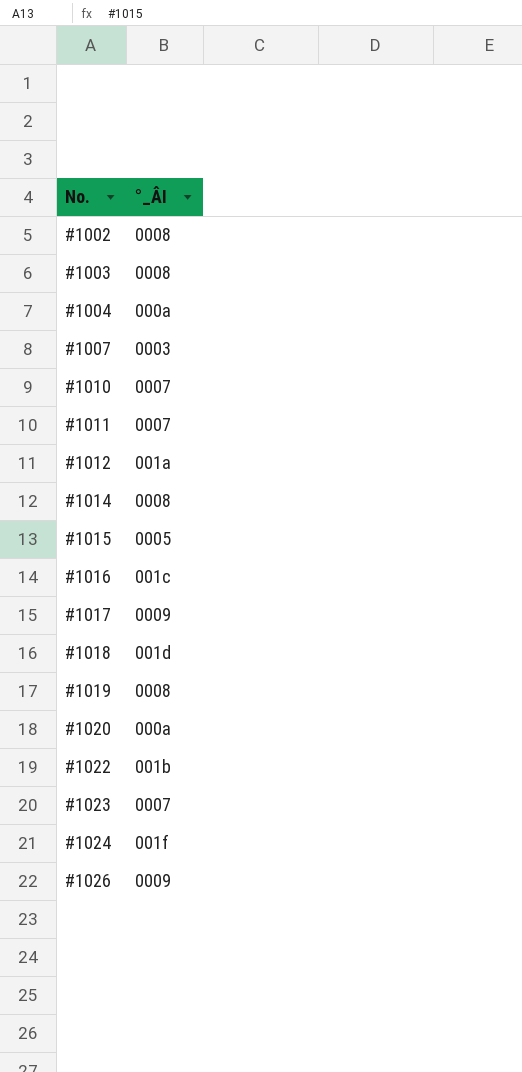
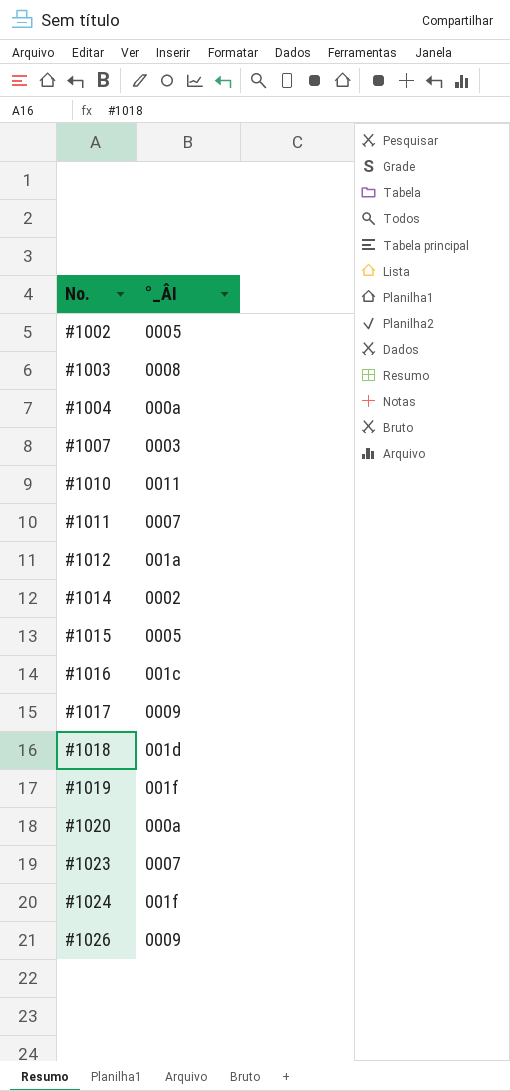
row #1022: 001b -> none
#1002 | °_ÂI: 0008 -> 0005
#1010 | °_ÂI: 0007 -> 0011
#1014 | °_ÂI: 0008 -> 0002
#1019 | °_ÂI: 0008 -> 001f

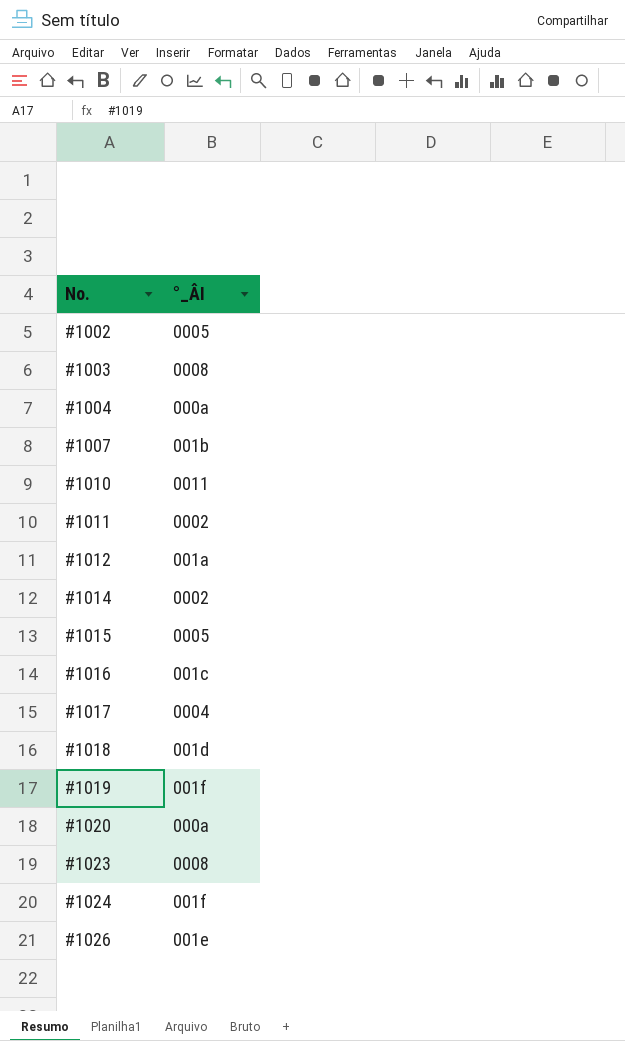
#1007 | °_ÂI: 0003 -> 001b
#1011 | °_ÂI: 0007 -> 0002
#1017 | °_ÂI: 0009 -> 0004
#1023 | °_ÂI: 0007 -> 0008
#1026 | °_ÂI: 0009 -> 001e

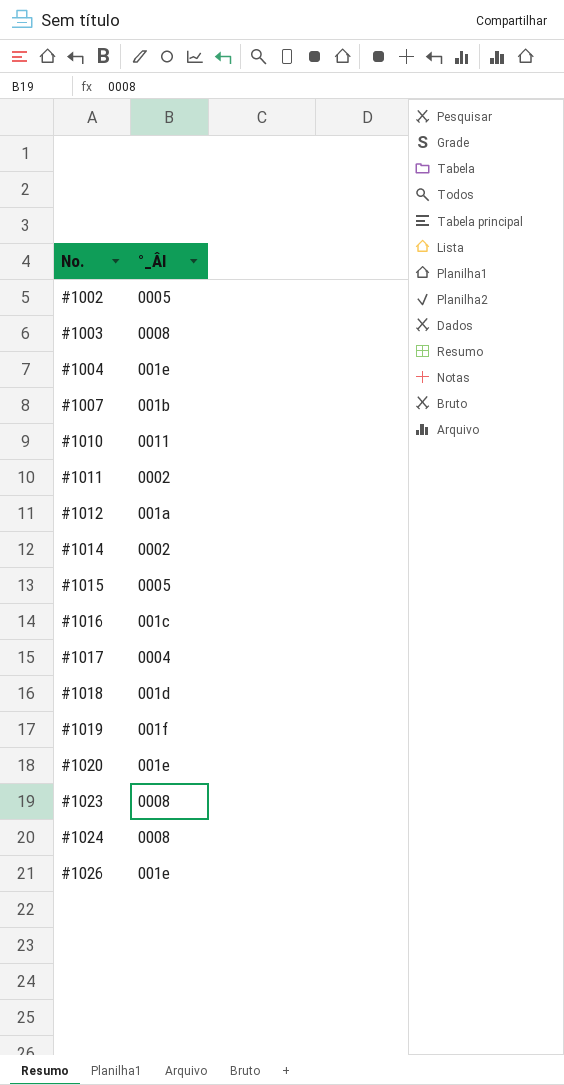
#1004 | °_ÂI: 000a -> 001e
#1020 | °_ÂI: 000a -> 001e
#1024 | °_ÂI: 001f -> 0008

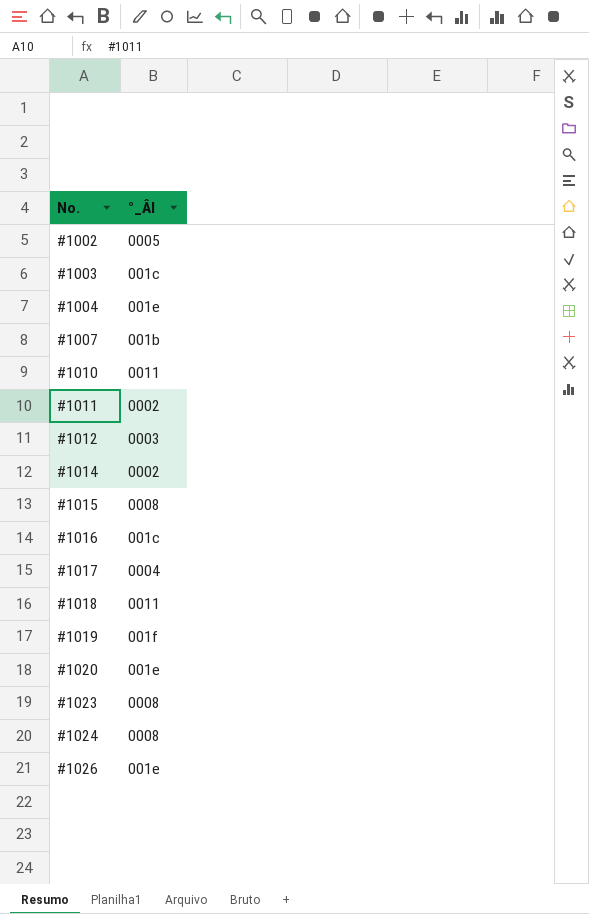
#1003 | °_ÂI: 0008 -> 001c
#1012 | °_ÂI: 001a -> 0003
#1015 | °_ÂI: 0005 -> 0008
#1018 | °_ÂI: 001d -> 0011

